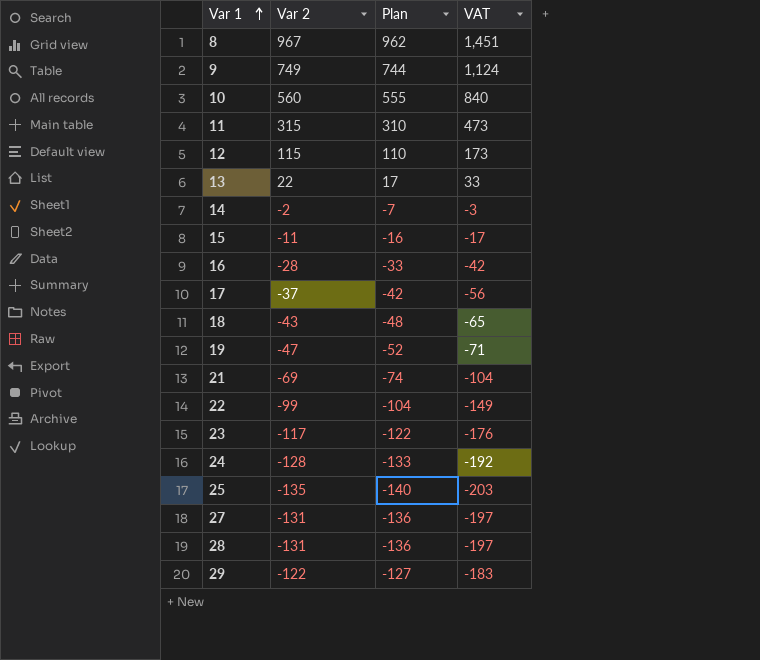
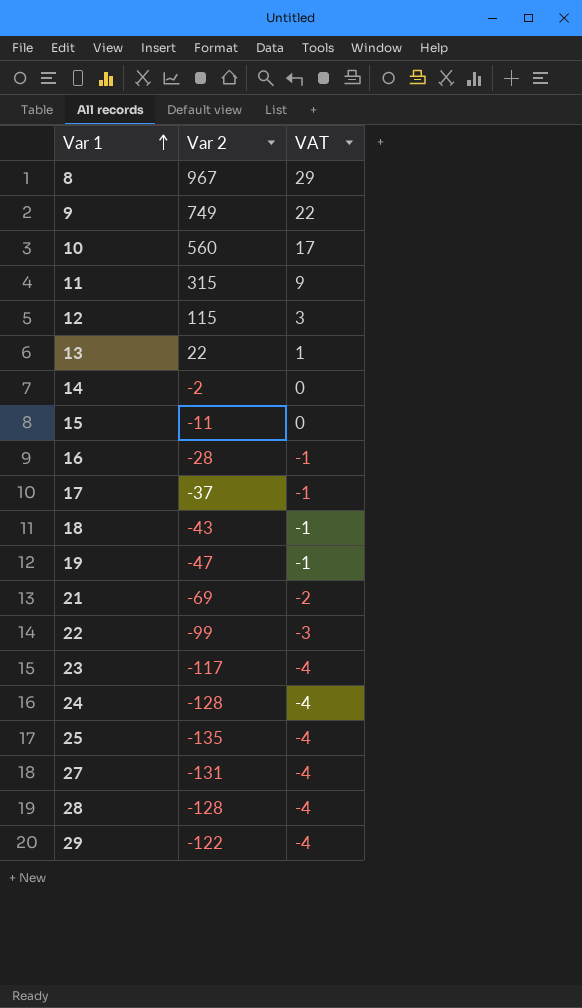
column Plan | formula: [Var 2] - 5 -> none
column VAT | formula: [Var 2] * 1.5 -> [Var 2] * 0.03
28 | Var 2: -131 -> -128

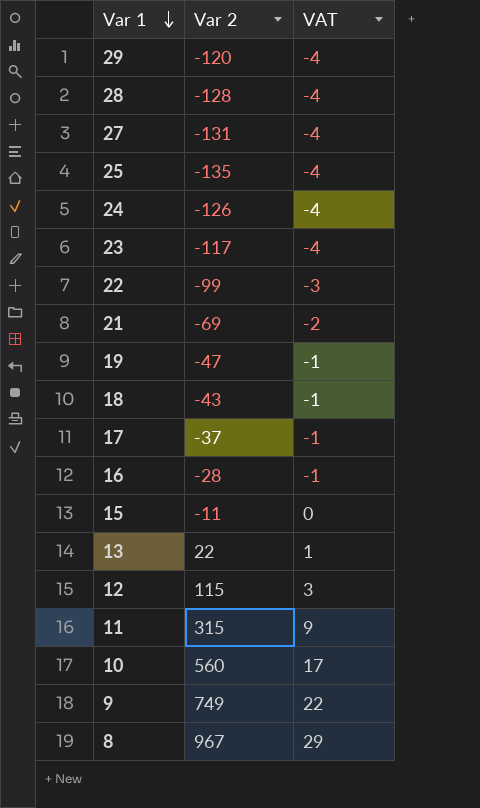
row order: Var 1 ascending -> Var 1 descending
row 14: -2 | 0 -> none
29 | Var 2: -122 -> -120
24 | Var 2: -128 -> -126

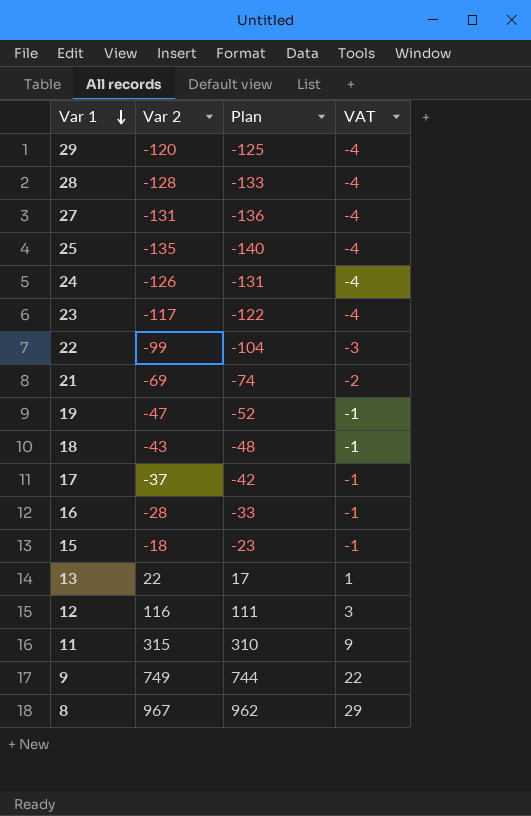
column Plan | formula: none -> [Var 2] - 5
row 10: 560 | 17 -> none
15 | Var 2: -11 -> -18
15 | VAT: 0 -> -1
12 | Var 2: 115 -> 116

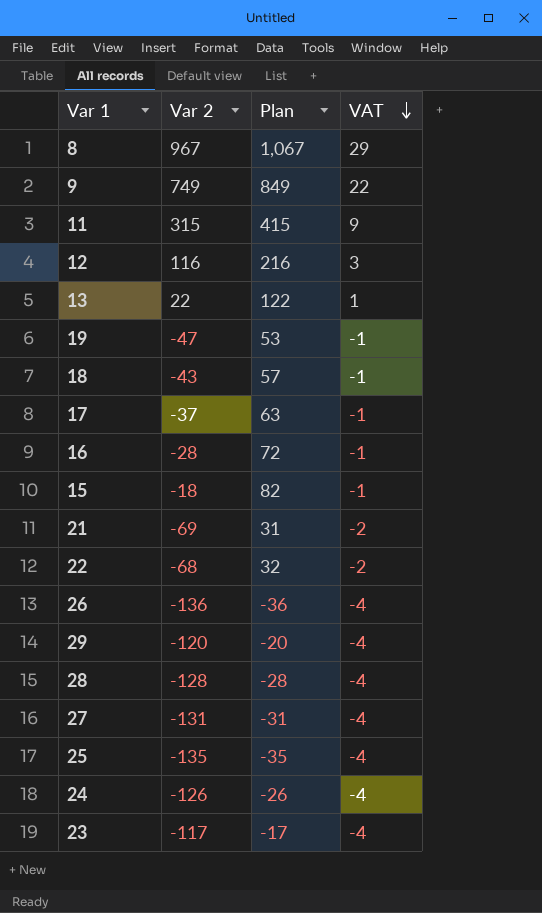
row order: Var 1 descending -> VAT descending
column Plan | formula: [Var 2] - 5 -> [Var 2] + 100
22 | Var 2: -99 -> -68
22 | VAT: -3 -> -2
row 26: none -> -136 | -36 | -4

